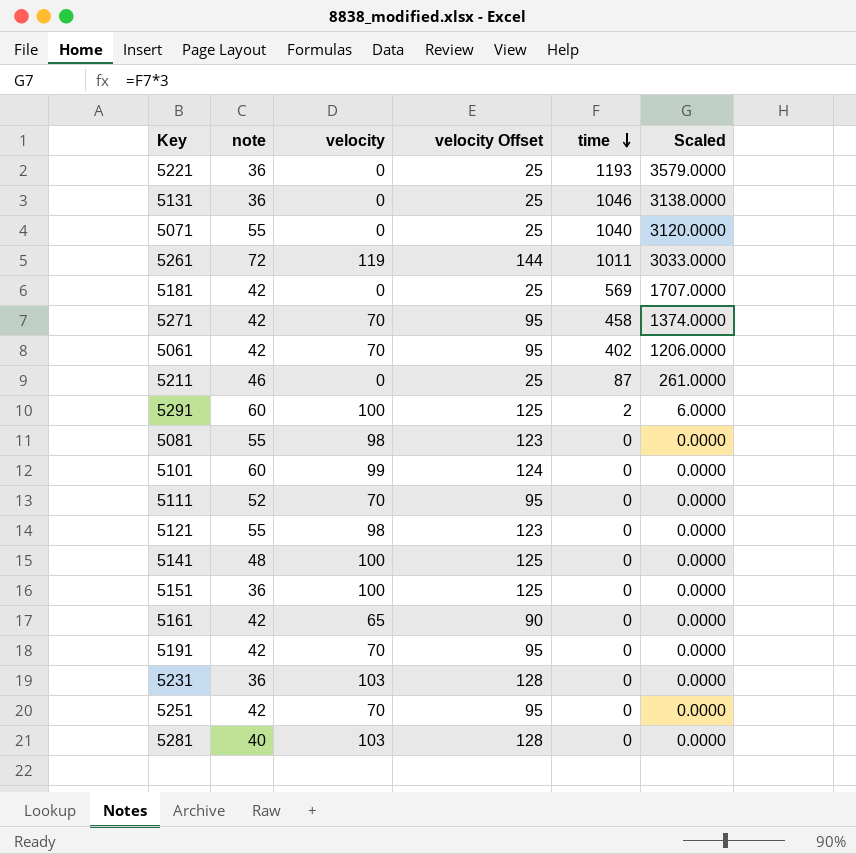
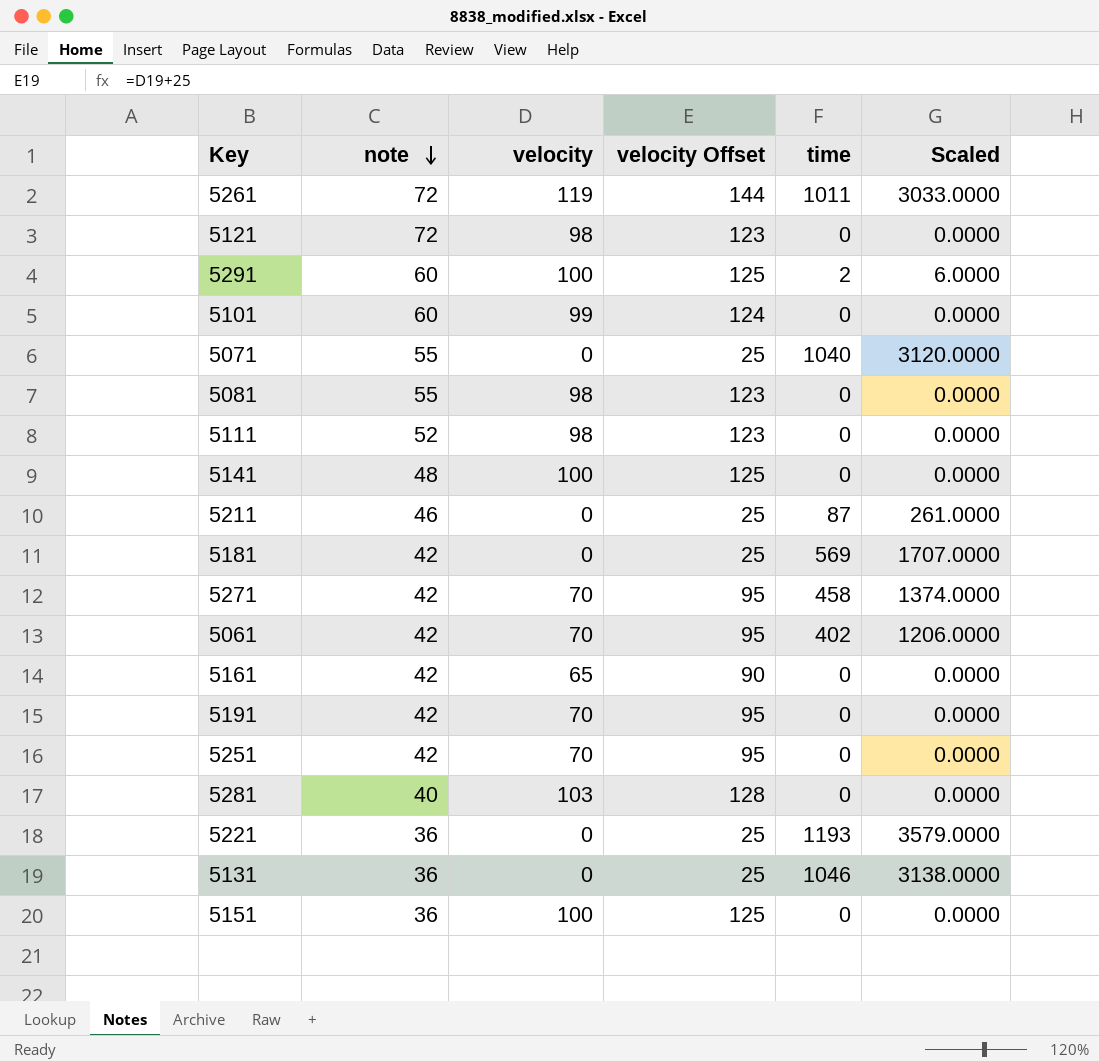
row order: time descending -> note descending
row 5231: 36 | 103 | 128 | 0 | 0.0000 -> none
5121 | note: 55 -> 72
5111 | velocity: 70 -> 98
5111 | velocity Offset: 95 -> 123

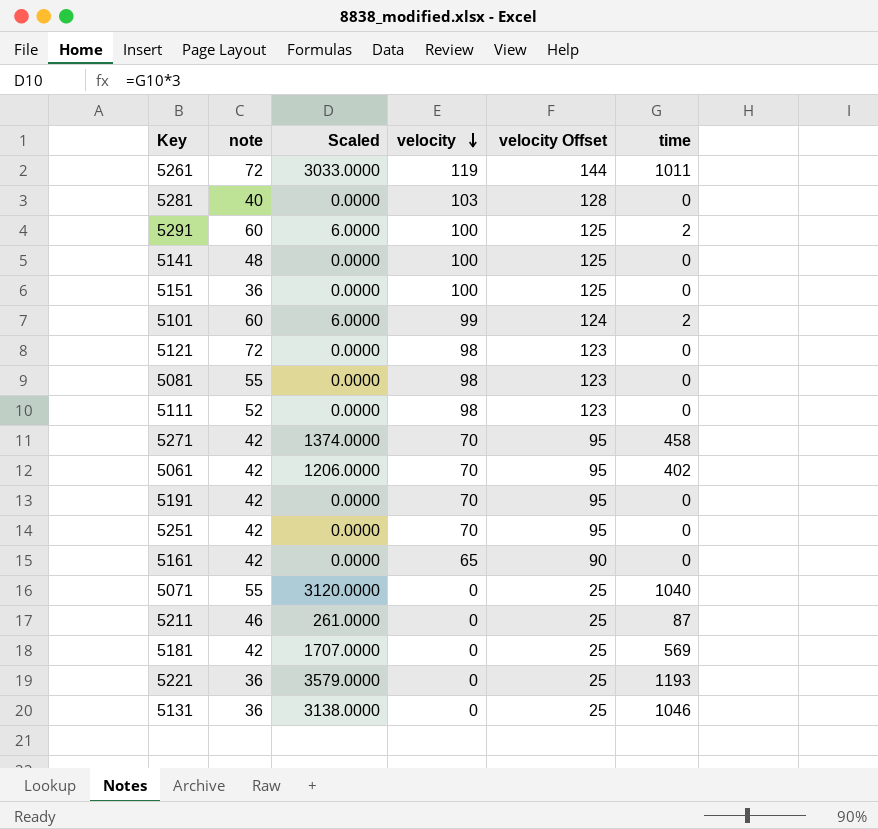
row order: note descending -> velocity descending
column Scaled | position: 6 -> 3
5101 | Scaled: 0.0000 -> 6.0000
5101 | time: 0 -> 2

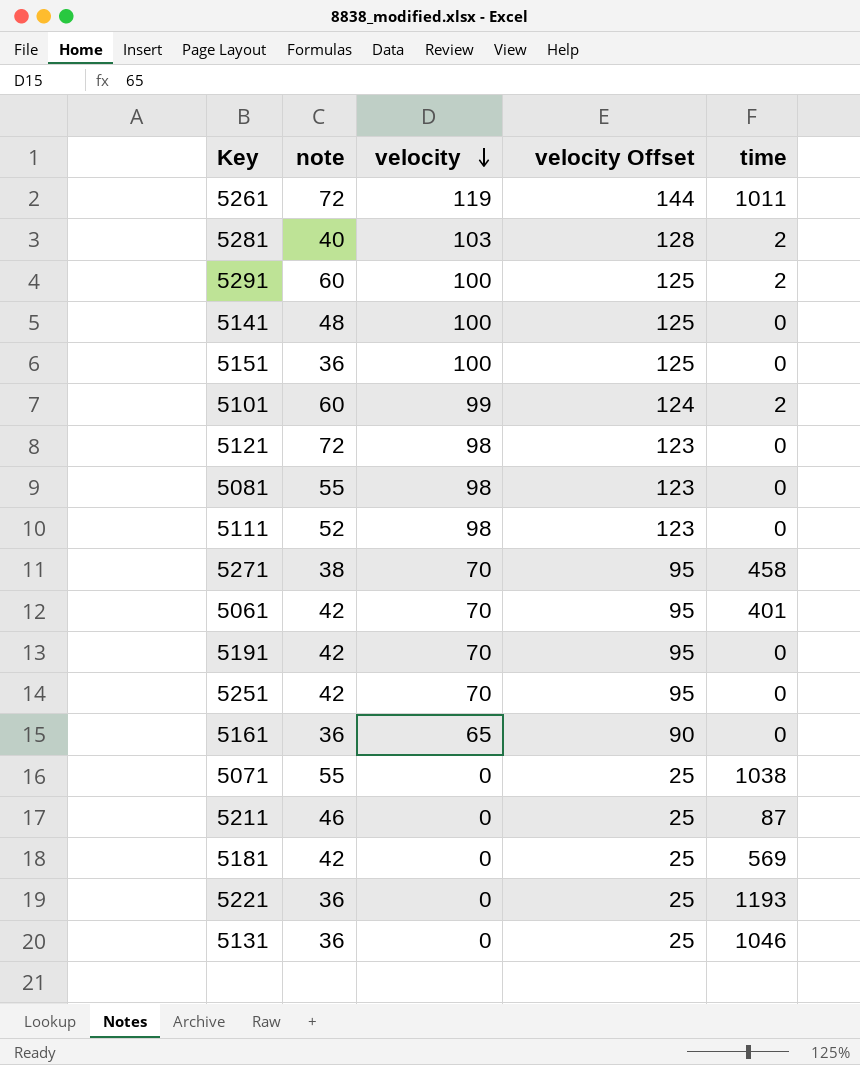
column Scaled | formula: [time] * 3 -> none
5281 | time: 0 -> 2
5271 | note: 42 -> 38
5061 | time: 402 -> 401
5161 | note: 42 -> 36
5071 | time: 1040 -> 1038

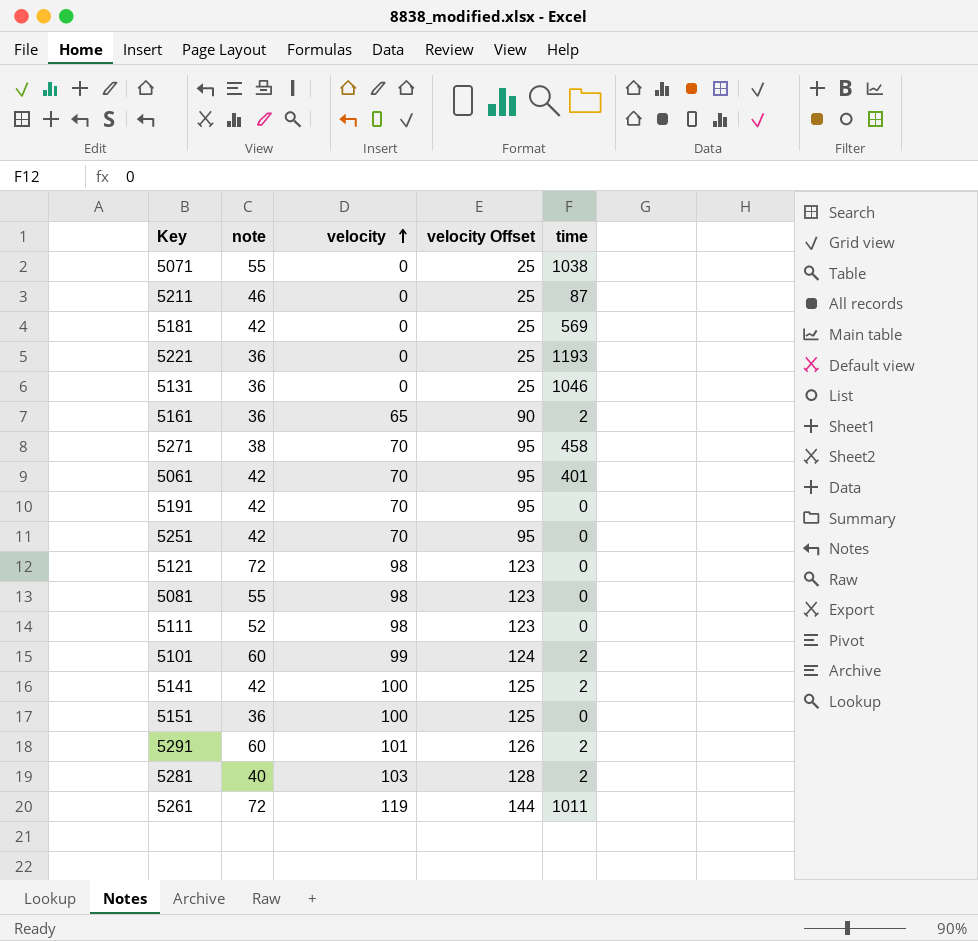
row order: velocity descending -> velocity ascending
5161 | time: 0 -> 2
5141 | note: 48 -> 42
5141 | time: 0 -> 2
5291 | velocity: 100 -> 101
5291 | velocity Offset: 125 -> 126

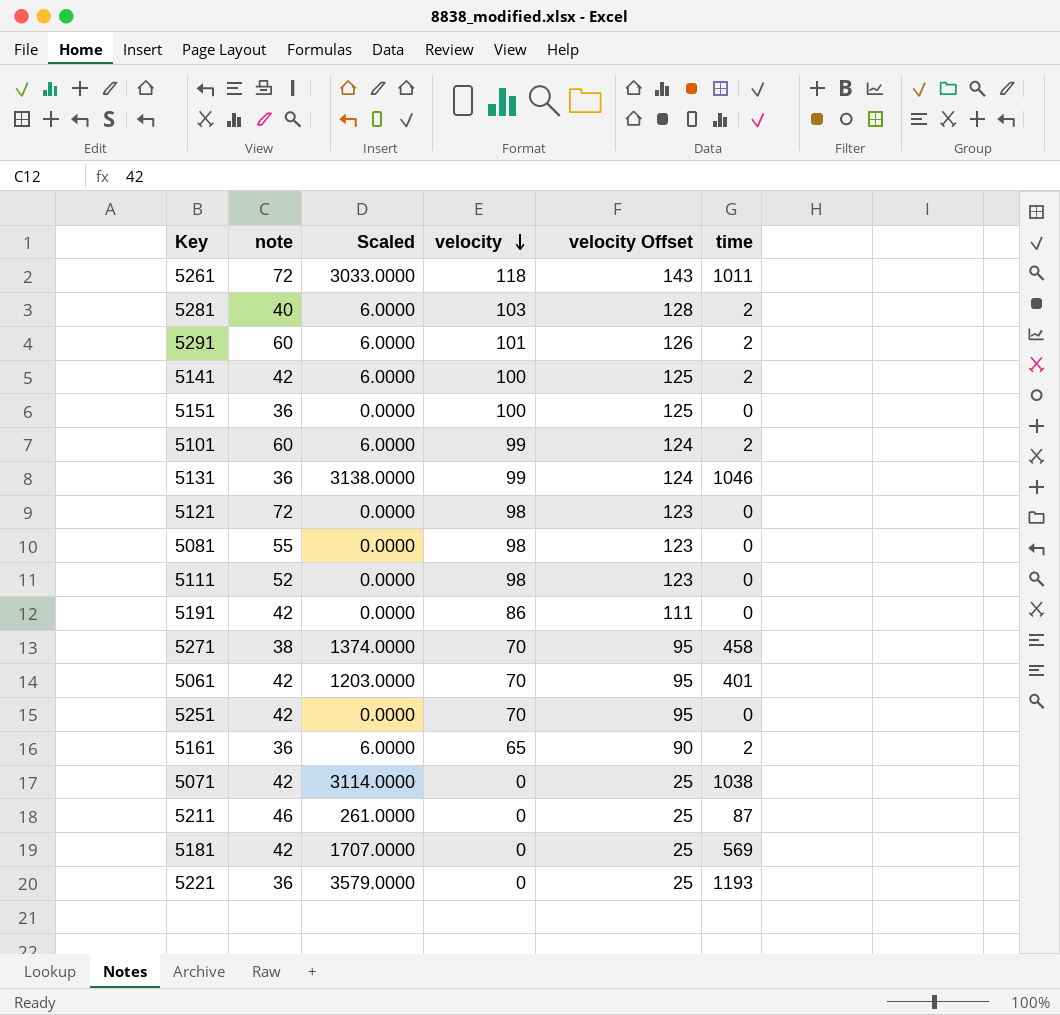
row order: velocity ascending -> velocity descending
column Scaled | formula: none -> [time] * 3
5261 | velocity: 119 -> 118
5261 | velocity Offset: 144 -> 143
5131 | velocity: 0 -> 99
5131 | velocity Offset: 25 -> 124
5191 | velocity: 70 -> 86
5191 | velocity Offset: 95 -> 111
5071 | note: 55 -> 42

